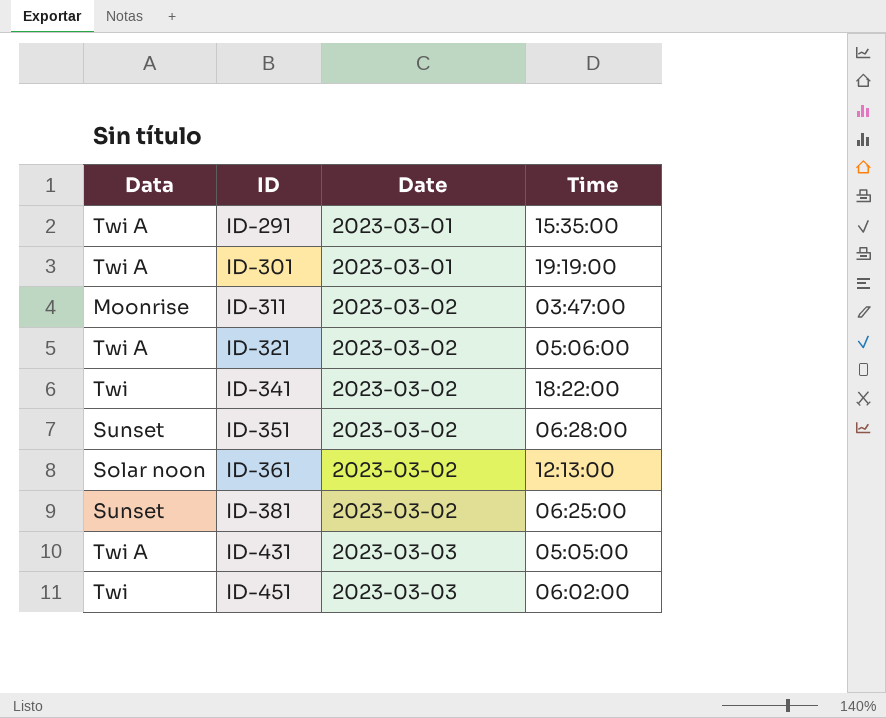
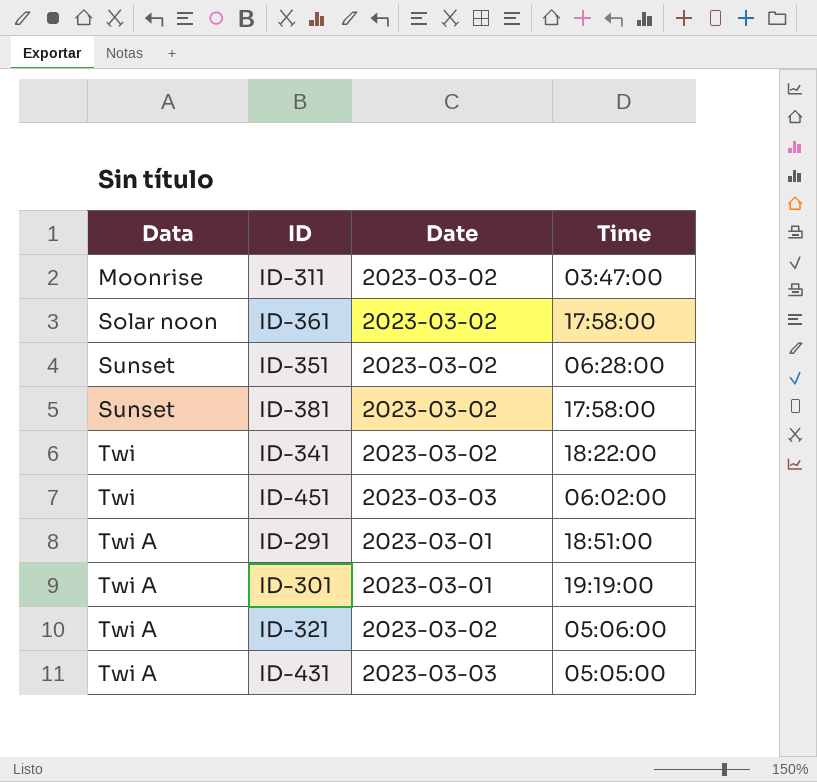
row order: ID ascending -> Data ascending
ID-361 | Time: 12:13:00 -> 17:58:00
ID-381 | Time: 06:25:00 -> 17:58:00
ID-291 | Time: 15:35:00 -> 18:51:00

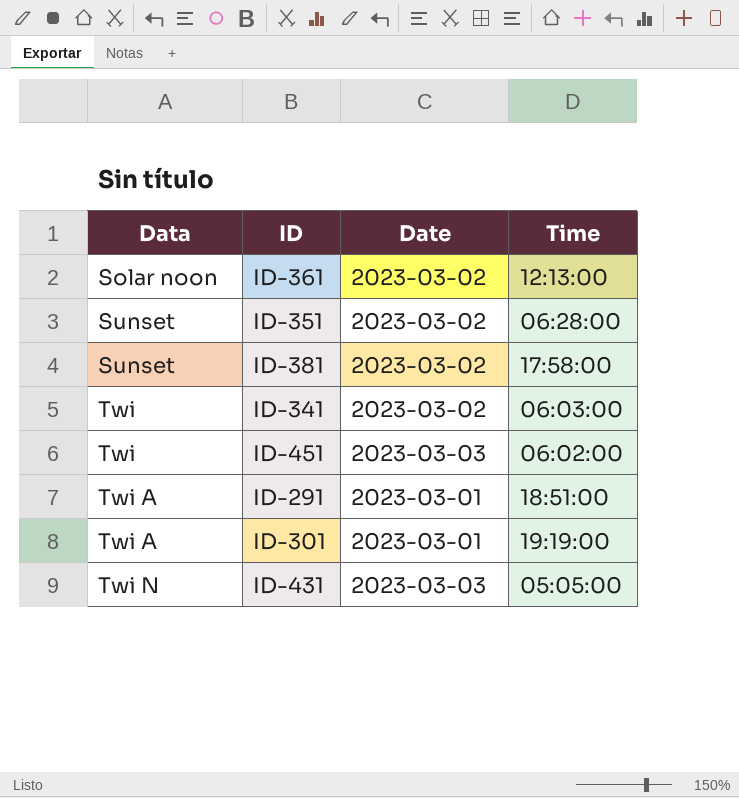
row ID-311: Moonrise | 2023-03-02 | 03:47:00 -> none
row ID-321: Twi A | 2023-03-02 | 05:06:00 -> none
ID-361 | Time: 17:58:00 -> 12:13:00
ID-341 | Time: 18:22:00 -> 06:03:00
ID-431 | Data: Twi A -> Twi N

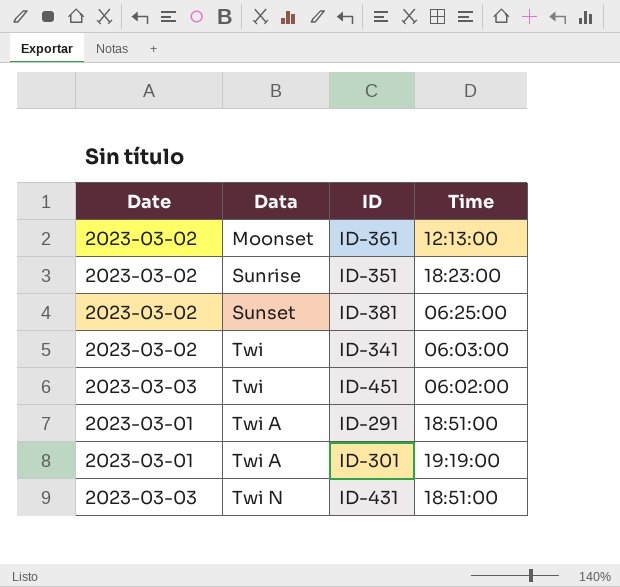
column Date | position: 3 -> 1
ID-361 | Data: Solar noon -> Moonset
ID-351 | Data: Sunset -> Sunrise
ID-351 | Time: 06:28:00 -> 18:23:00
ID-381 | Time: 17:58:00 -> 06:25:00
ID-431 | Time: 05:05:00 -> 18:51:00

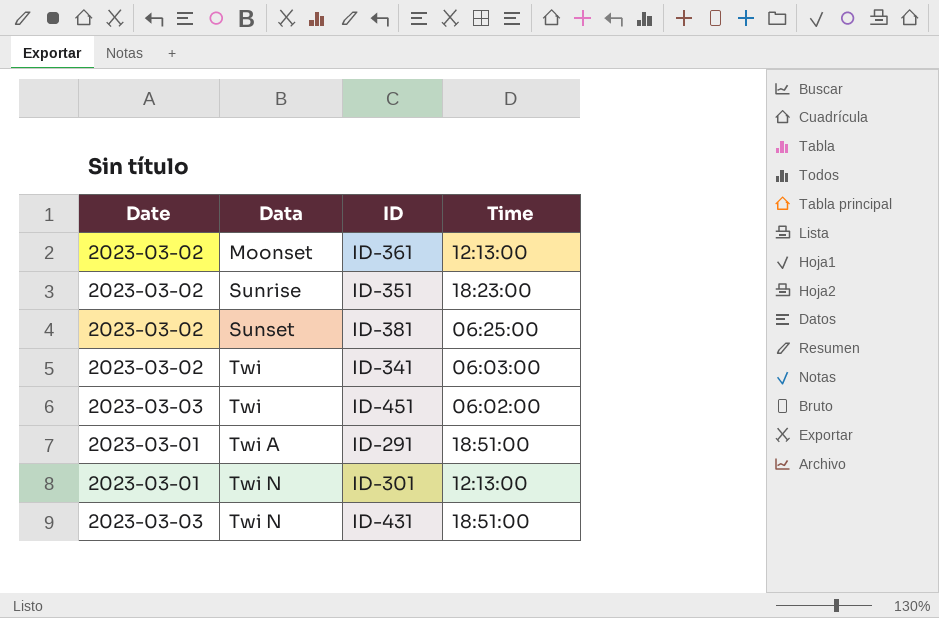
ID-301 | Data: Twi A -> Twi N
ID-301 | Time: 19:19:00 -> 12:13:00

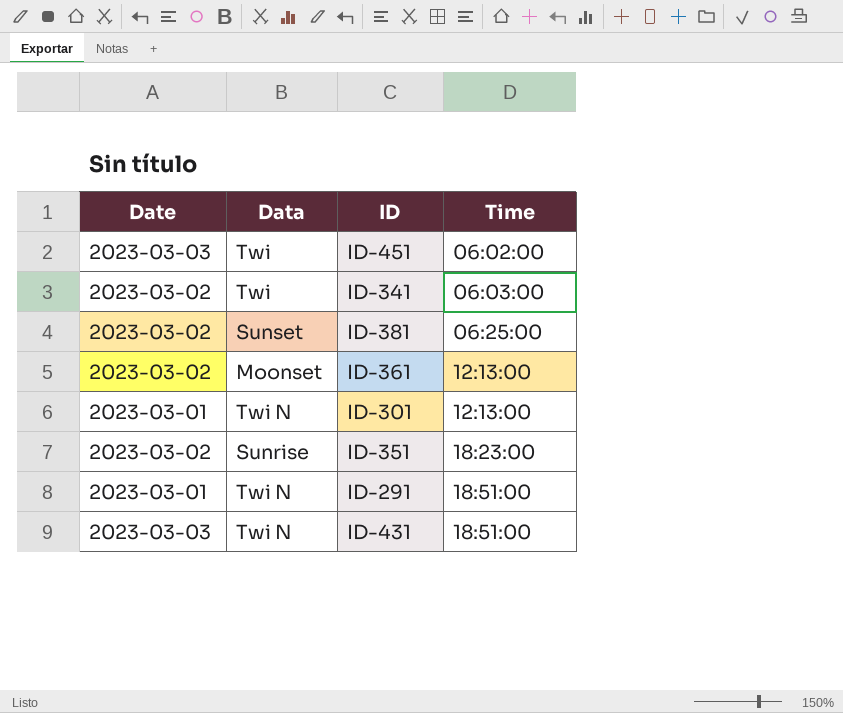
row order: Data ascending -> Time ascending
ID-291 | Data: Twi A -> Twi N

